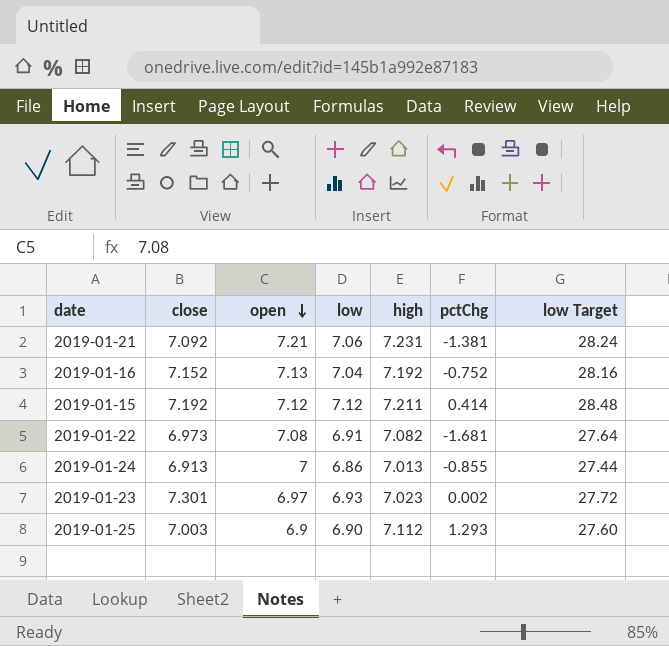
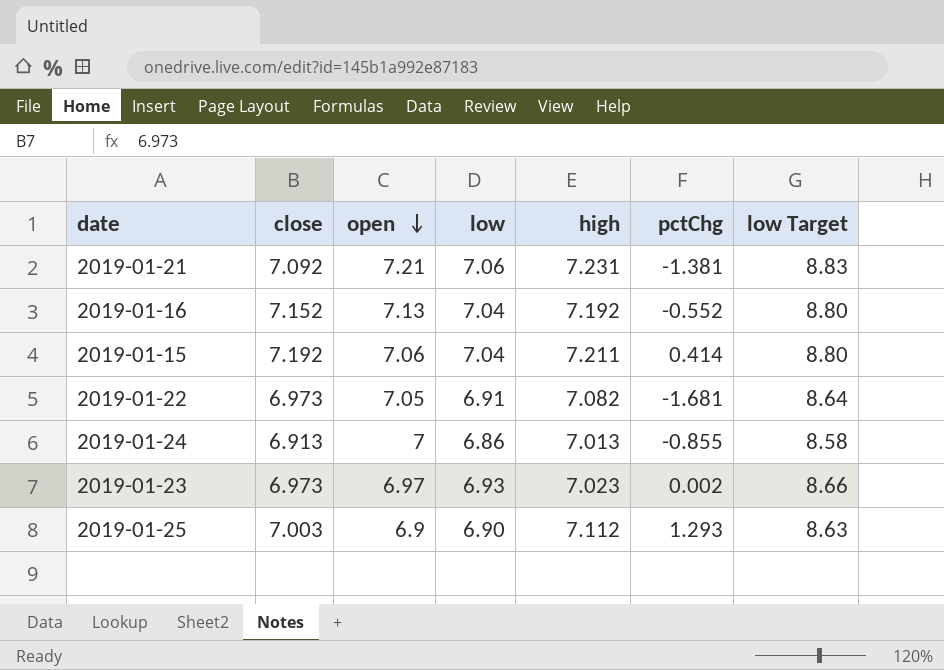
column low Target | formula: [low] * 4 -> [low] * 1.25
2019-01-16 | pctChg: -0.752 -> -0.552
2019-01-15 | open: 7.12 -> 7.06
2019-01-15 | low: 7.12 -> 7.04
2019-01-22 | open: 7.08 -> 7.05
2019-01-23 | close: 7.301 -> 6.973

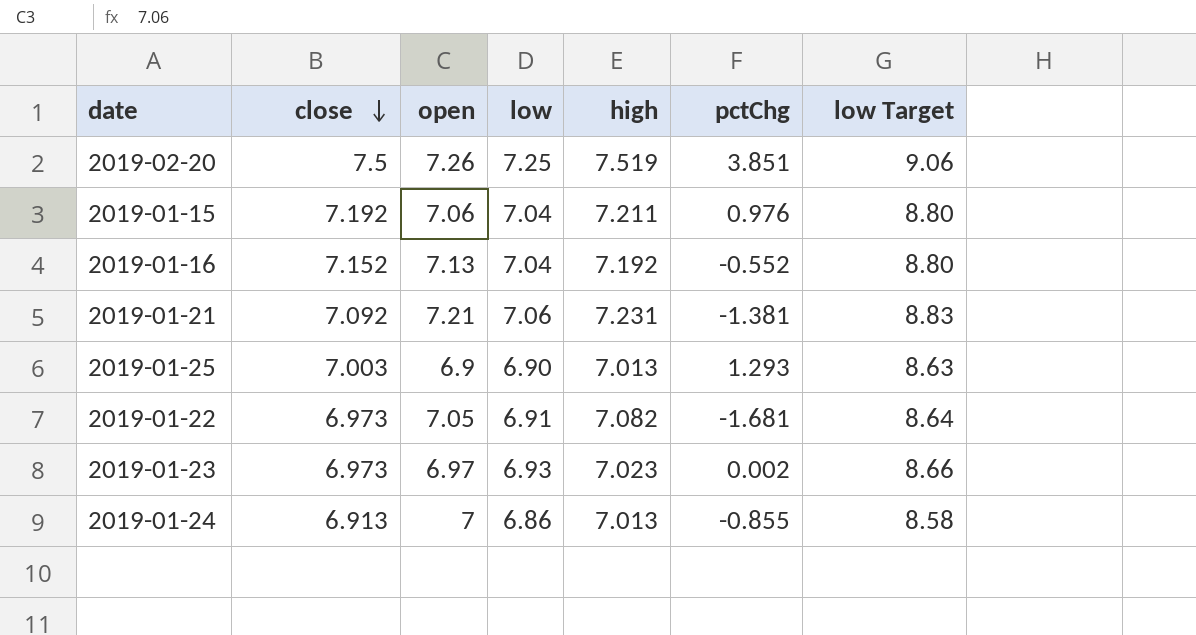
row order: open descending -> close descending
row 2019-02-20: none -> 7.5 | 7.26 | 7.25 | 7.519 | 3.851 | 9.06
2019-01-15 | pctChg: 0.414 -> 0.976
2019-01-25 | high: 7.112 -> 7.013

